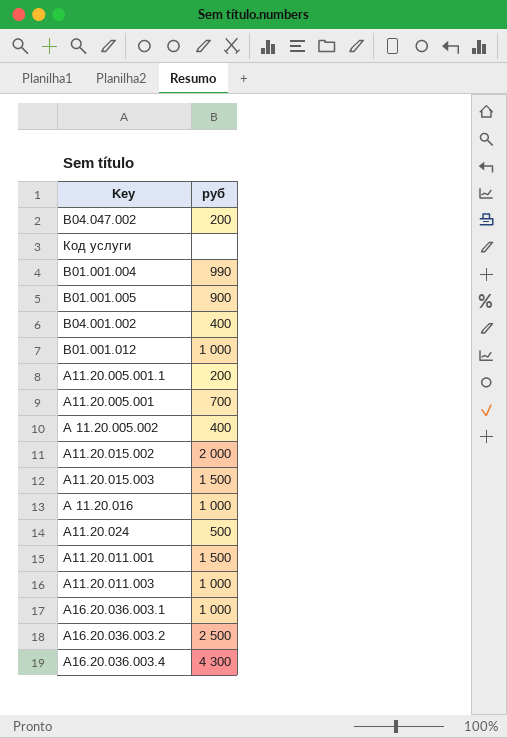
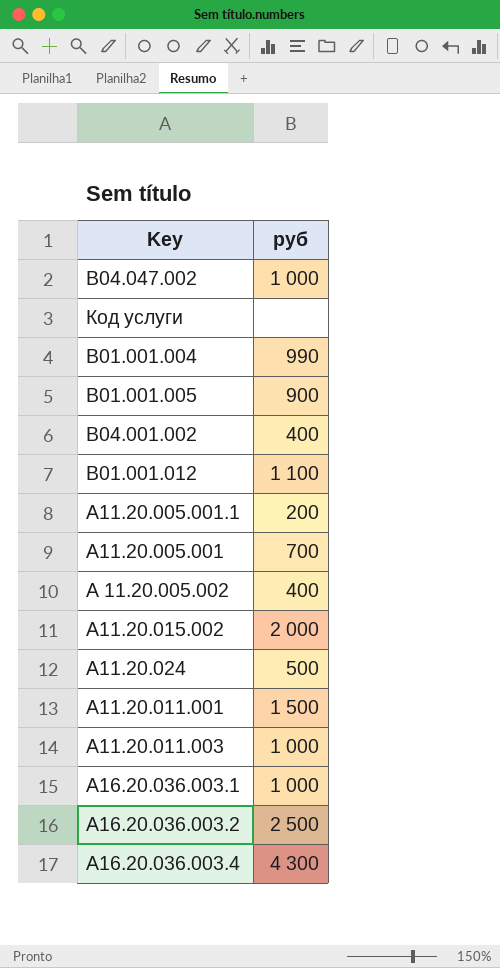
row A11.20.015.003: 1 500 -> none
row А 11.20.016: 1 000 -> none
B04.047.002 | руб: 200 -> 1 000
B01.001.012 | руб: 1 000 -> 1 100

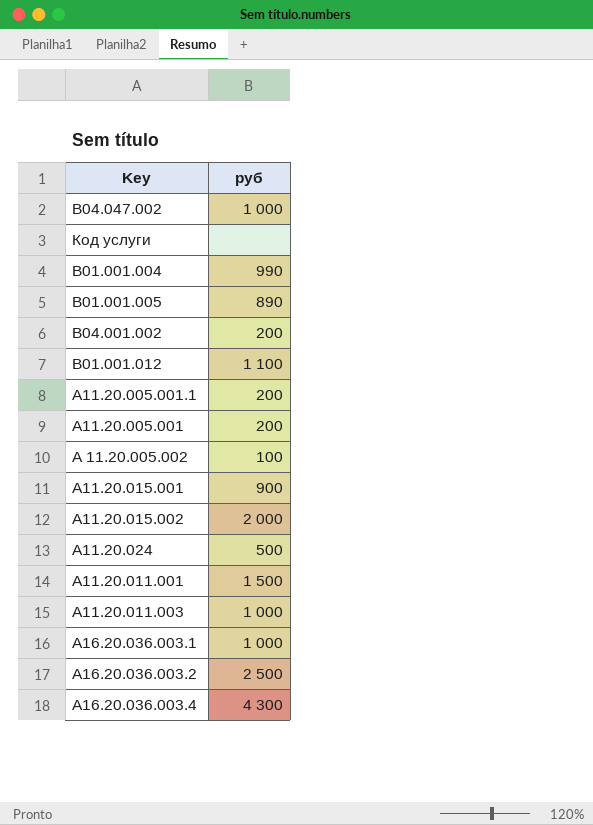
B01.001.005 | руб: 900 -> 890
B04.001.002 | руб: 400 -> 200
A11.20.005.001 | руб: 700 -> 200
А 11.20.005.002 | руб: 400 -> 100
row A11.20.015.001: none -> 900

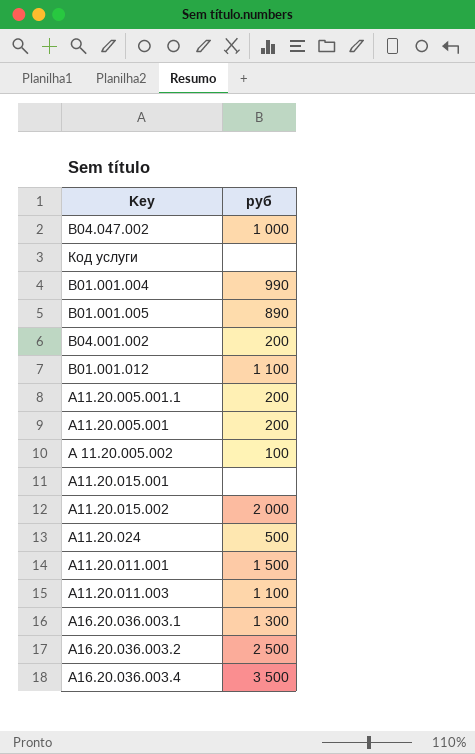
A11.20.015.001 | руб: 900 -> none
A11.20.011.003 | руб: 1 000 -> 1 100
A16.20.036.003.1 | руб: 1 000 -> 1 300
А16.20.036.003.4 | руб: 4 300 -> 3 500

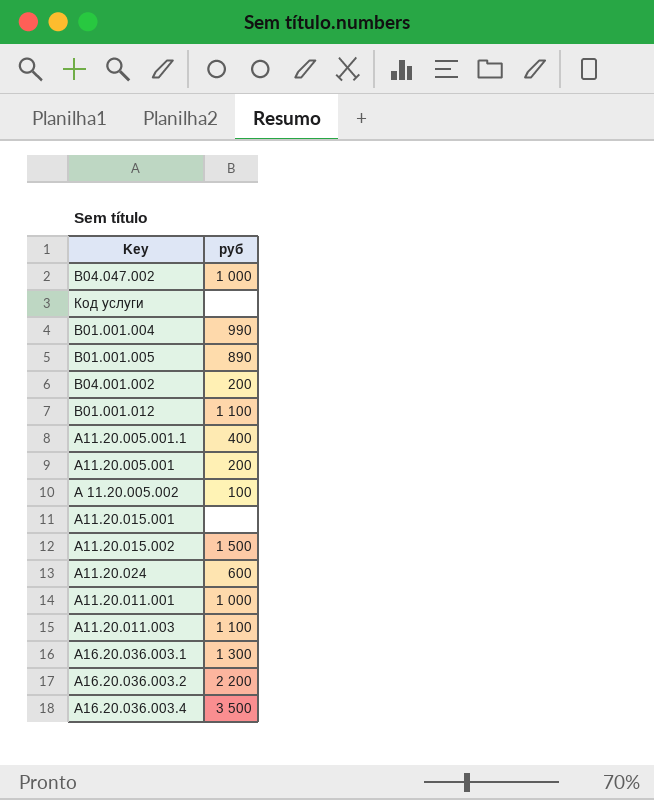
A11.20.005.001.1 | руб: 200 -> 400
A11.20.015.002 | руб: 2 000 -> 1 500
A11.20.024 | руб: 500 -> 600
A11.20.011.001 | руб: 1 500 -> 1 000
A16.20.036.003.2 | руб: 2 500 -> 2 200

